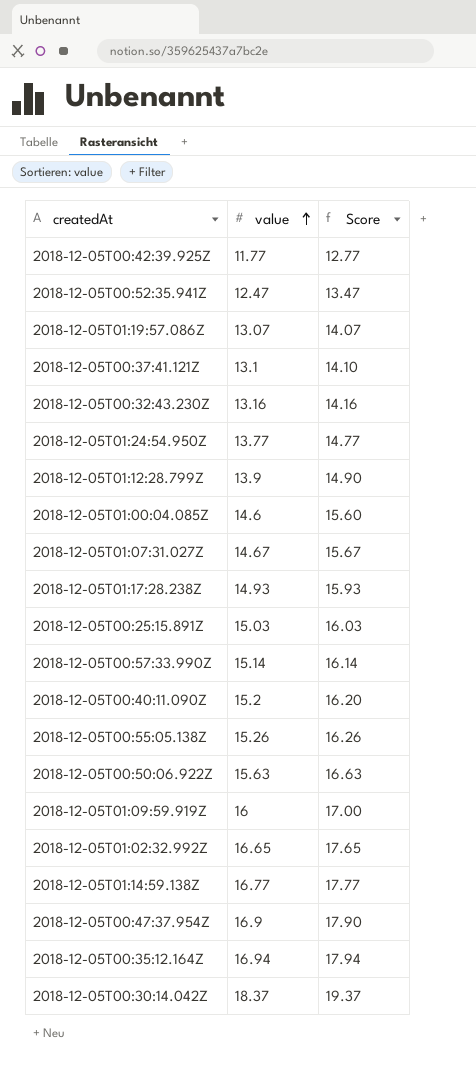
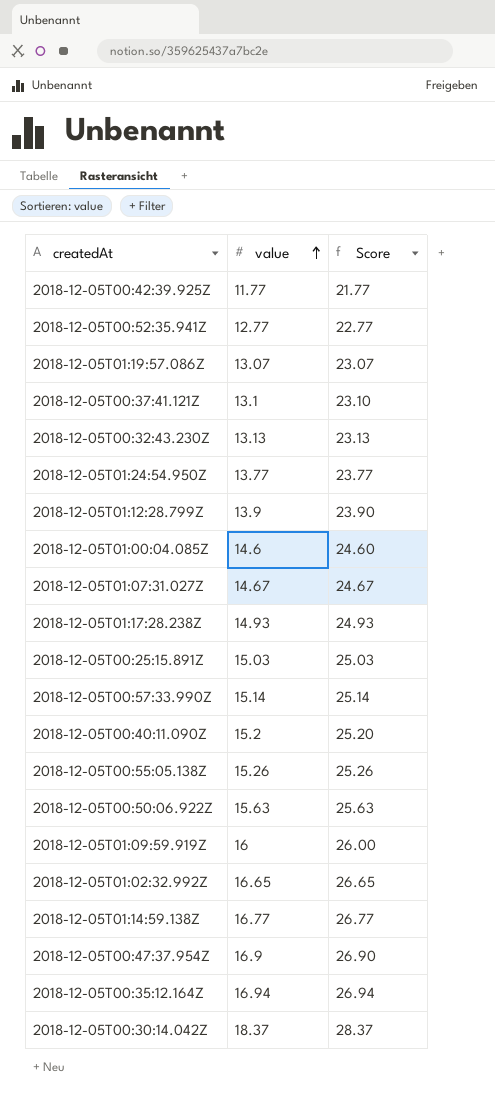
column Score | formula: [value] + 1 -> [value] + 10
2018-12-05T00:52:35.941Z | value: 12.47 -> 12.77
2018-12-05T00:32:43.230Z | value: 13.16 -> 13.13

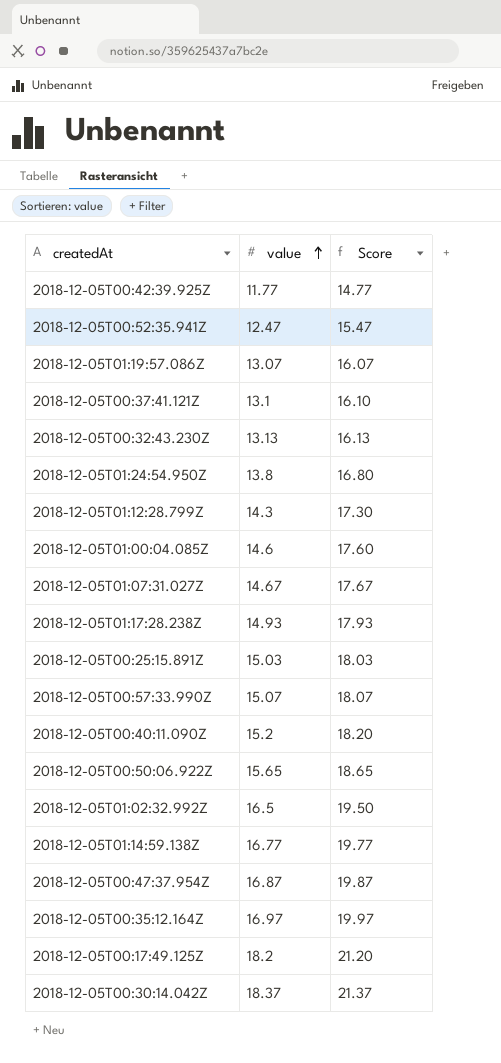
column Score | formula: [value] + 10 -> [value] + 3
row 2018-12-05T00:55:05.138Z: 15.26 | 25.26 -> none
row 2018-12-05T01:09:59.919Z: 16 | 26.00 -> none
2018-12-05T00:52:35.941Z | value: 12.77 -> 12.47
2018-12-05T01:24:54.950Z | value: 13.77 -> 13.8
2018-12-05T01:12:28.799Z | value: 13.9 -> 14.3
2018-12-05T00:57:33.990Z | value: 15.14 -> 15.07
2018-12-05T00:50:06.922Z | value: 15.63 -> 15.65
2018-12-05T01:02:32.992Z | value: 16.65 -> 16.5
2018-12-05T00:47:37.954Z | value: 16.9 -> 16.87
2018-12-05T00:35:12.164Z | value: 16.94 -> 16.97
row 2018-12-05T00:17:49.125Z: none -> 18.2 | 21.20

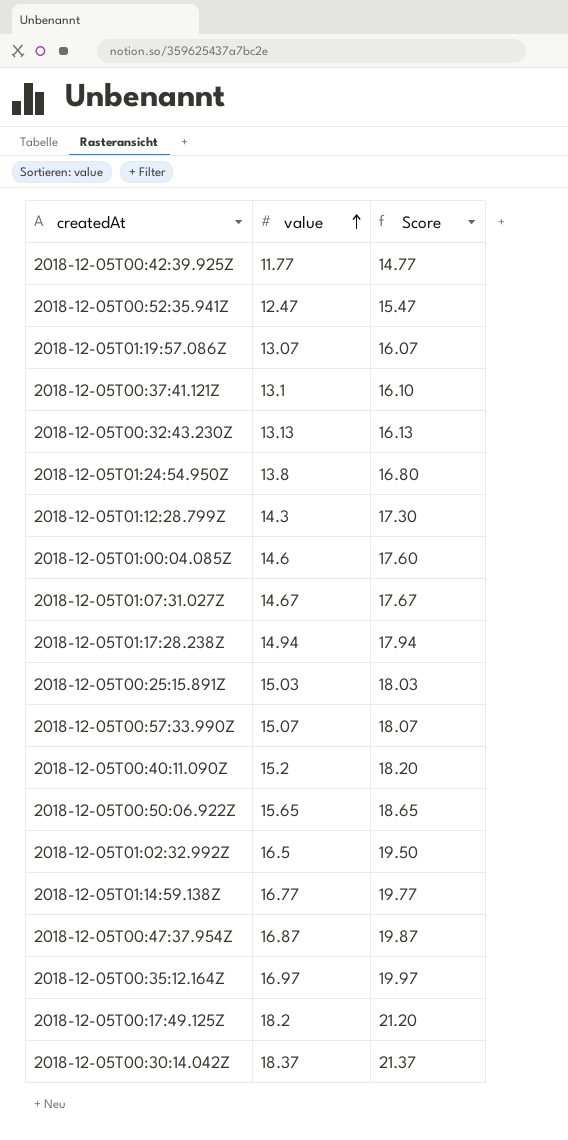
2018-12-05T01:17:28.238Z | value: 14.93 -> 14.94
2018-12-05T01:17:28.238Z | Score: 17.93 -> 17.94

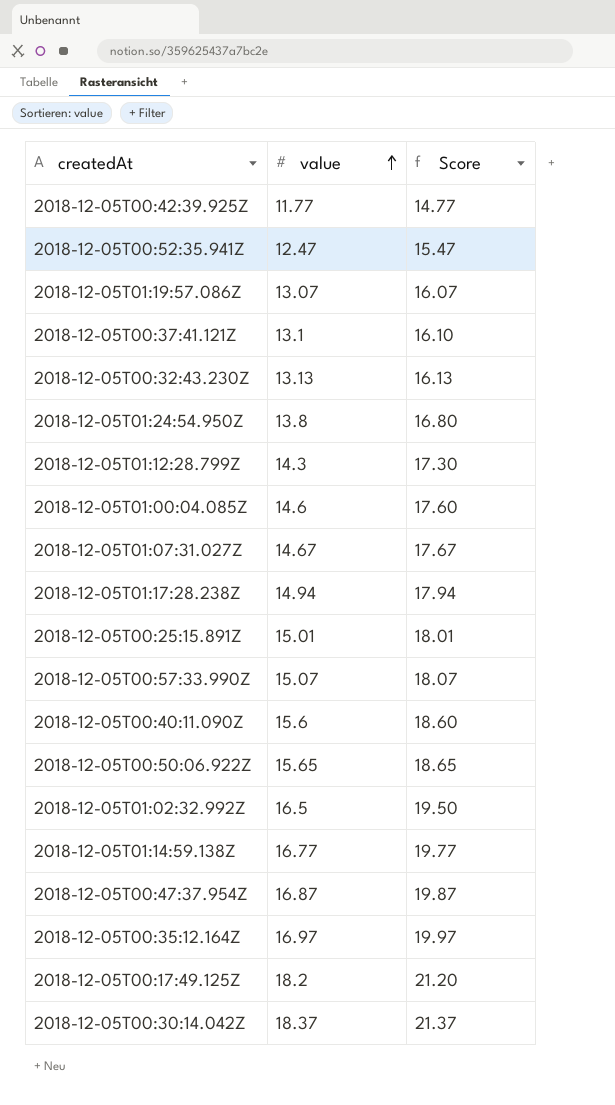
2018-12-05T00:25:15.891Z | value: 15.03 -> 15.01
2018-12-05T00:25:15.891Z | Score: 18.03 -> 18.01
2018-12-05T00:40:11.090Z | value: 15.2 -> 15.6
2018-12-05T00:40:11.090Z | Score: 18.20 -> 18.60

